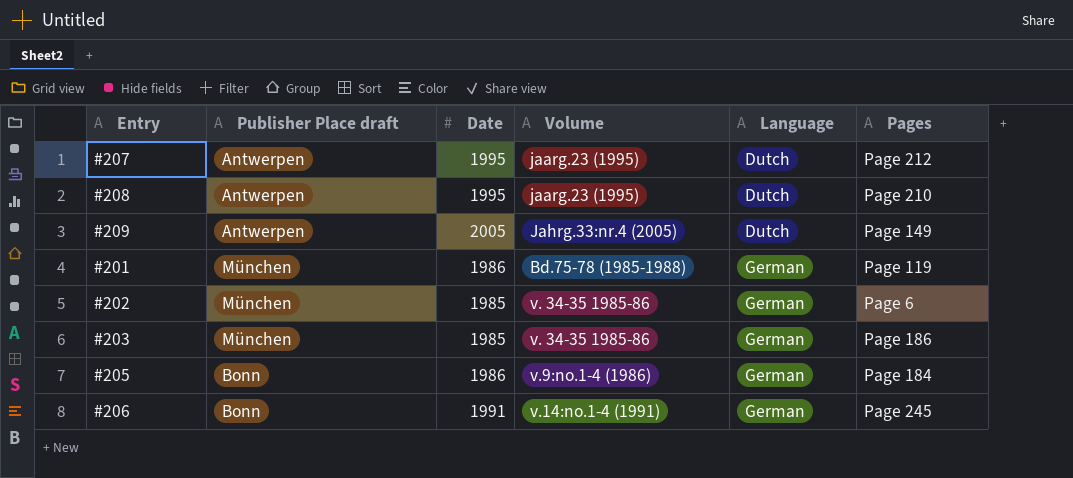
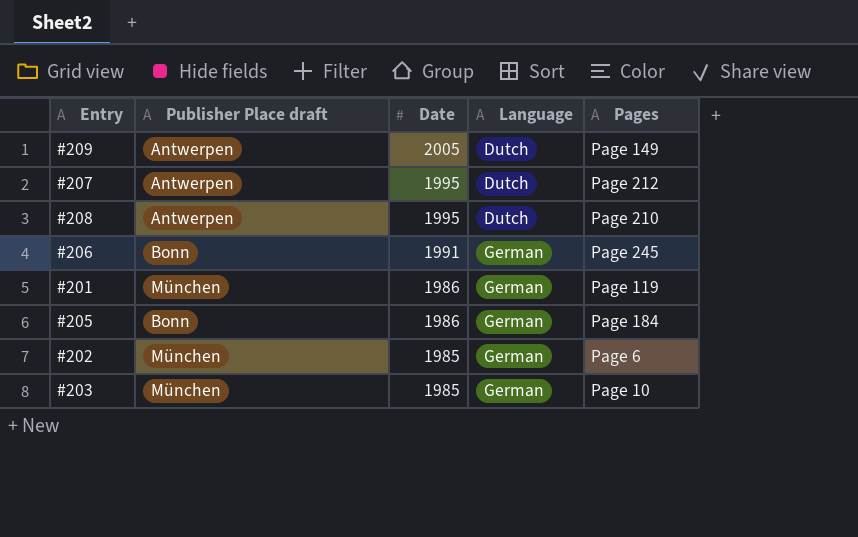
row order: Language ascending -> Date descending
column Volume | position: 4 -> none
#203 | Pages: Page 186 -> Page 10

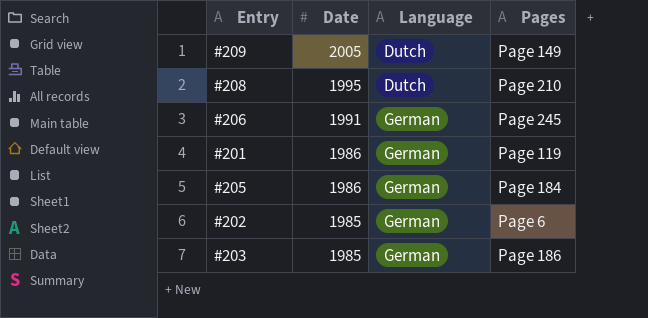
column Publisher Place draft | position: 2 -> none
row #207: Antwerpen | 1995 | Dutch | Page 212 -> none
#203 | Pages: Page 10 -> Page 186

